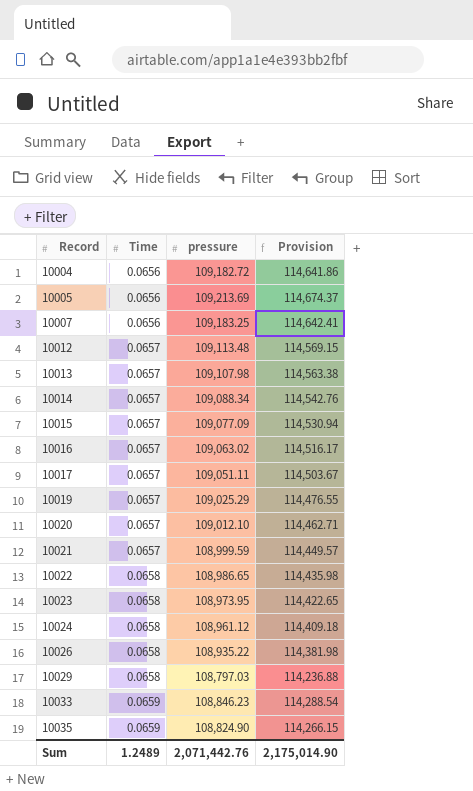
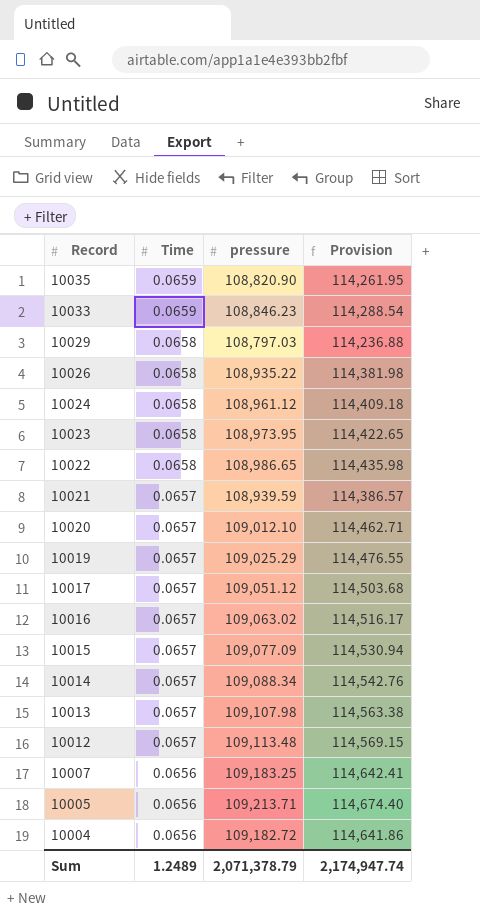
row order: Record ascending -> Record descending
10035 | pressure: 108,824.90 -> 108,820.90
10035 | Provision: 114,266.15 -> 114,261.95
10021 | pressure: 108,999.59 -> 108,939.59
10021 | Provision: 114,449.57 -> 114,386.57
10017 | pressure: 109,051.11 -> 109,051.12
10017 | Provision: 114,503.67 -> 114,503.68
10005 | pressure: 109,213.69 -> 109,213.71
10005 | Provision: 114,674.37 -> 114,674.40
Sum | pressure: 2,071,442.76 -> 2,071,378.79
Sum | Provision: 2,175,014.90 -> 2,174,947.74

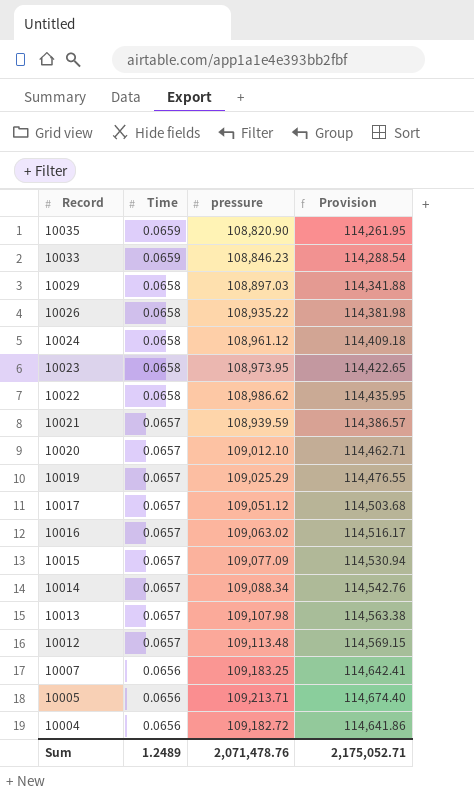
10029 | pressure: 108,797.03 -> 108,897.03
10029 | Provision: 114,236.88 -> 114,341.88
10022 | pressure: 108,986.65 -> 108,986.62
10022 | Provision: 114,435.98 -> 114,435.95
Sum | pressure: 2,071,378.79 -> 2,071,478.76
Sum | Provision: 2,174,947.74 -> 2,175,052.71

